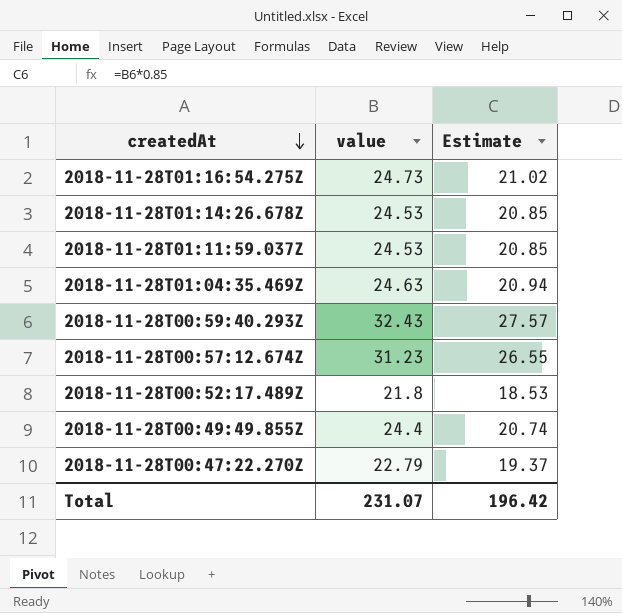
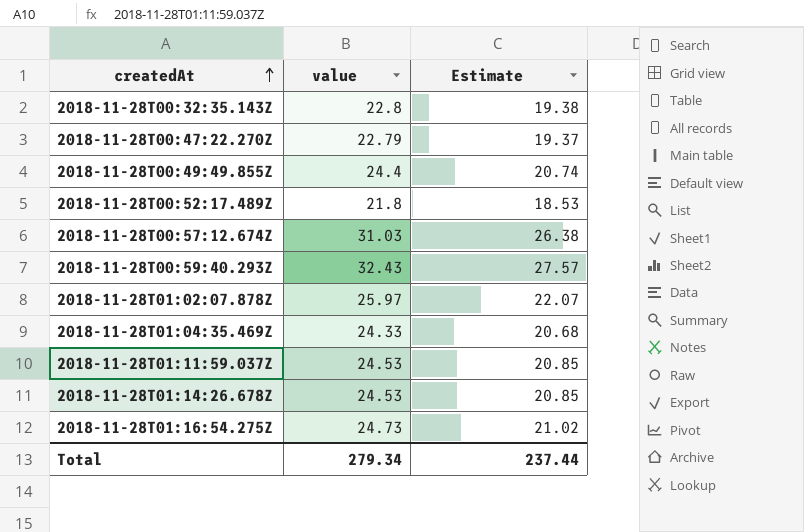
row order: createdAt descending -> createdAt ascending
row 2018-11-28T00:32:35.143Z: none -> 22.8 | 19.38
2018-11-28T00:57:12.674Z | value: 31.23 -> 31.03
2018-11-28T00:57:12.674Z | Estimate: 26.55 -> 26.38
row 2018-11-28T01:02:07.878Z: none -> 25.97 | 22.07
2018-11-28T01:04:35.469Z | value: 24.63 -> 24.33
2018-11-28T01:04:35.469Z | Estimate: 20.94 -> 20.68
Total | value: 231.07 -> 279.34
Total | Estimate: 196.42 -> 237.44

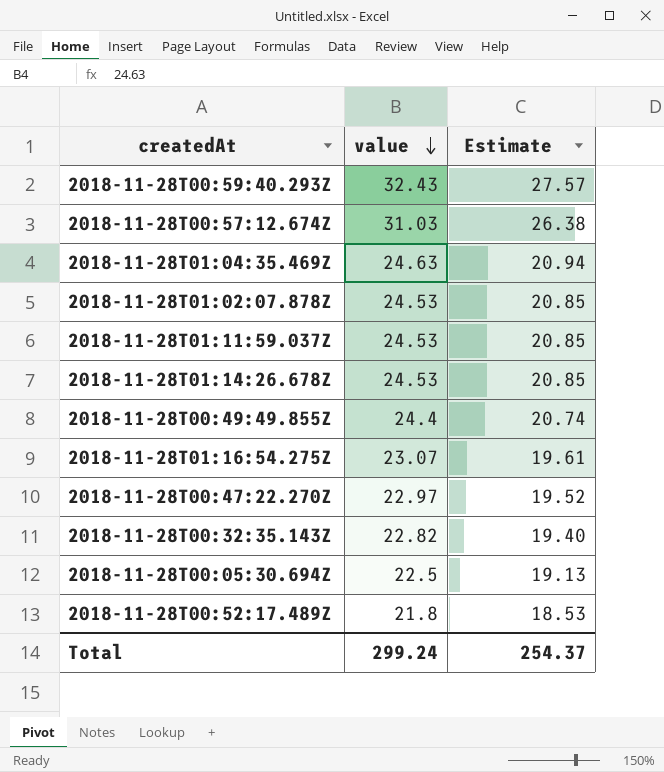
row order: createdAt ascending -> value descending
2018-11-28T01:04:35.469Z | value: 24.33 -> 24.63
2018-11-28T01:04:35.469Z | Estimate: 20.68 -> 20.94
2018-11-28T01:02:07.878Z | value: 25.97 -> 24.53
2018-11-28T01:02:07.878Z | Estimate: 22.07 -> 20.85
2018-11-28T01:16:54.275Z | value: 24.73 -> 23.07
2018-11-28T01:16:54.275Z | Estimate: 21.02 -> 19.61
2018-11-28T00:47:22.270Z | value: 22.79 -> 22.97
2018-11-28T00:47:22.270Z | Estimate: 19.37 -> 19.52
2018-11-28T00:32:35.143Z | value: 22.8 -> 22.82
2018-11-28T00:32:35.143Z | Estimate: 19.38 -> 19.40
row 2018-11-28T00:05:30.694Z: none -> 22.5 | 19.13
Total | value: 279.34 -> 299.24
Total | Estimate: 237.44 -> 254.37

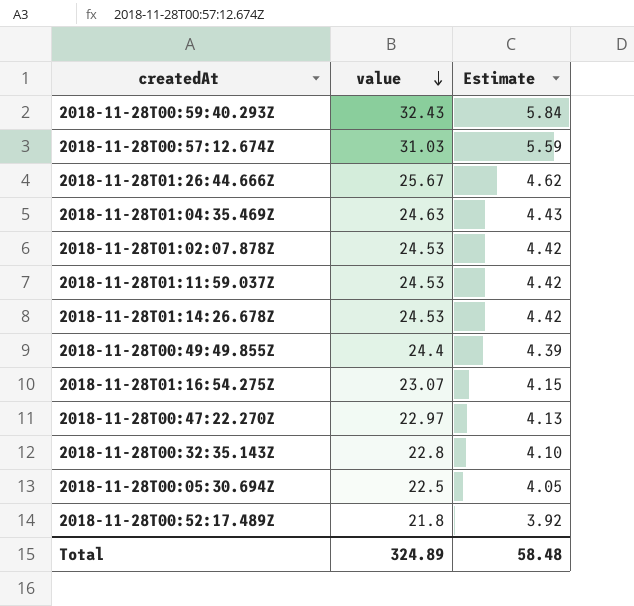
column Estimate | formula: [value] * 0.85 -> [value] * 0.18
row 2018-11-28T01:26:44.666Z: none -> 25.67 | 4.62
2018-11-28T00:32:35.143Z | value: 22.82 -> 22.8
Total | value: 299.24 -> 324.89
Total | Estimate: 254.37 -> 58.48

